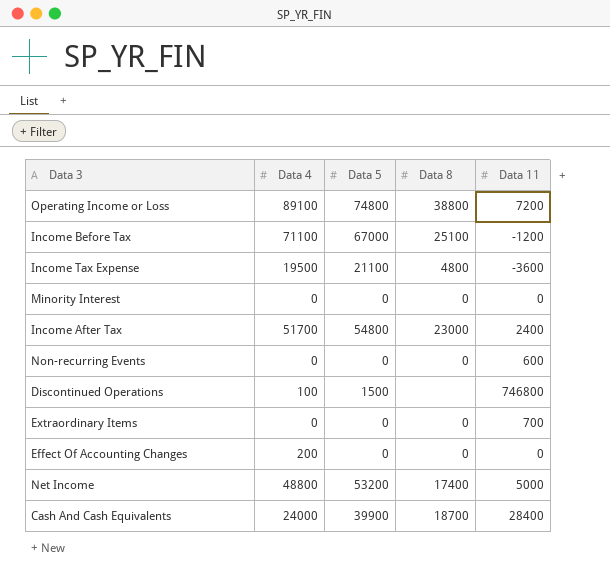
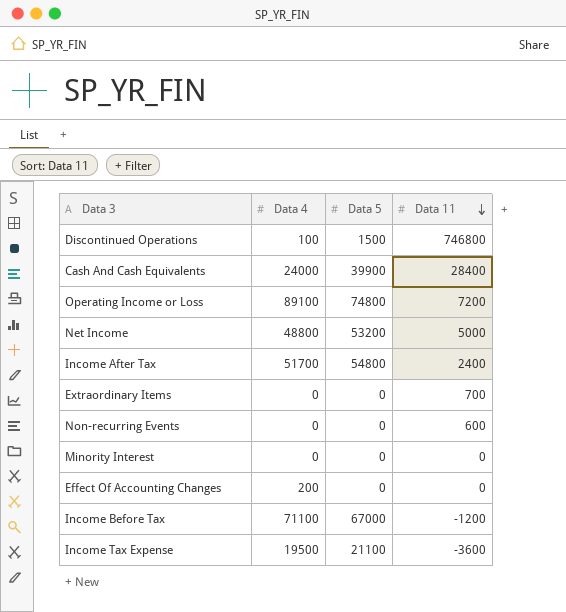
row order: none -> Data 11 descending
column Data 8 | position: 4 -> none

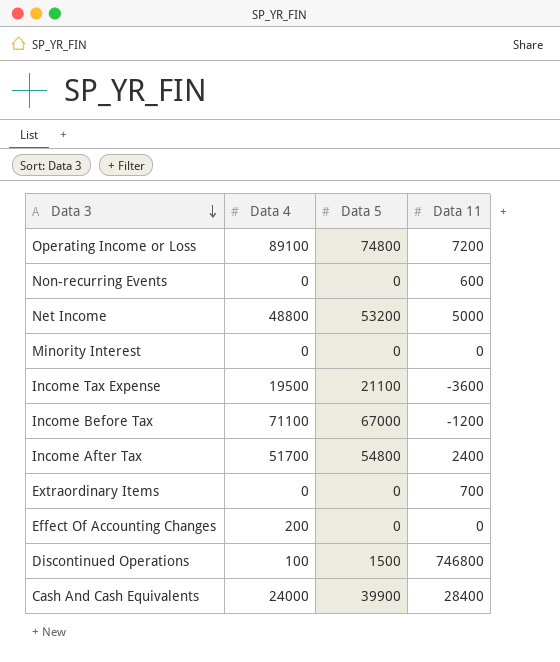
row order: Data 11 descending -> Data 3 descending

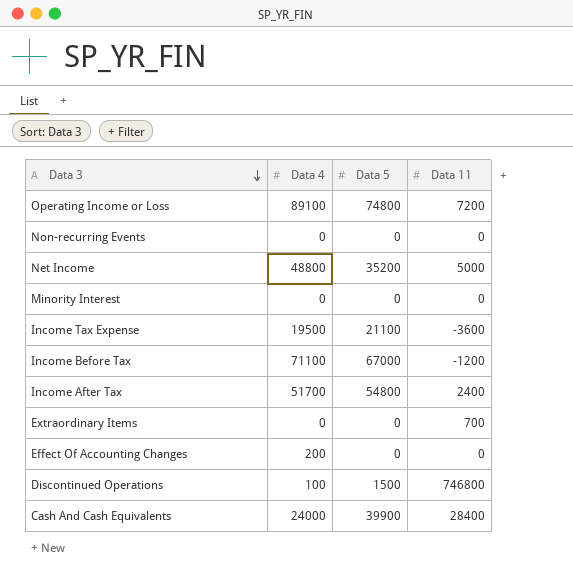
Non-recurring Events | Data 11: 600 -> 0
Net Income | Data 5: 53200 -> 35200

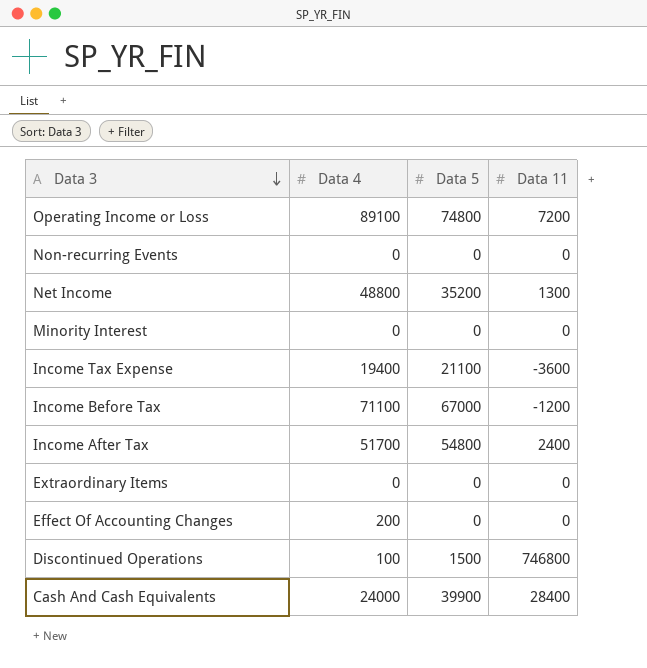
Net Income | Data 11: 5000 -> 1300
Income Tax Expense | Data 4: 19500 -> 19400
Extraordinary Items | Data 11: 700 -> 0

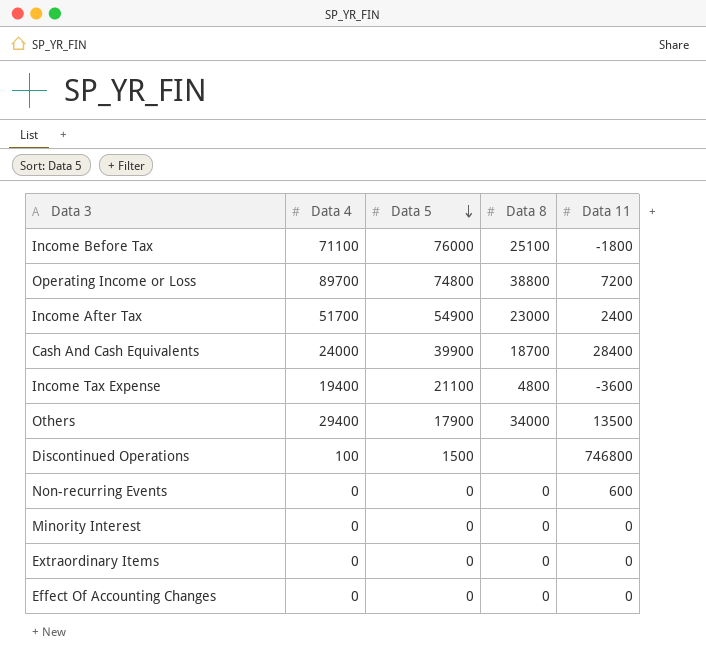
row order: Data 3 descending -> Data 5 descending
column Data 8 | position: none -> 4
row Net Income: 48800 | 35200 | 1300 -> none
Income Before Tax | Data 5: 67000 -> 76000
Income Before Tax | Data 11: -1200 -> -1800
Operating Income or Loss | Data 4: 89100 -> 89700
Income After Tax | Data 5: 54800 -> 54900
row Others: none -> 29400 | 17900 | 34000 | 13500
Non-recurring Events | Data 11: 0 -> 600
Effect Of Accounting Changes | Data 4: 200 -> 0

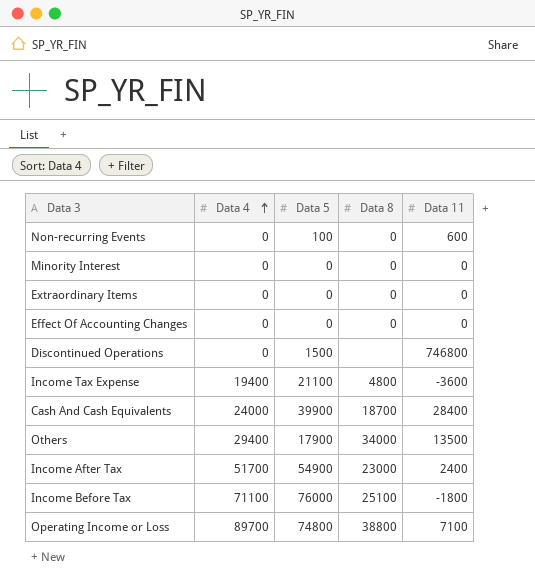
row order: Data 5 descending -> Data 4 ascending
Non-recurring Events | Data 5: 0 -> 100
Discontinued Operations | Data 4: 100 -> 0
Operating Income or Loss | Data 11: 7200 -> 7100

